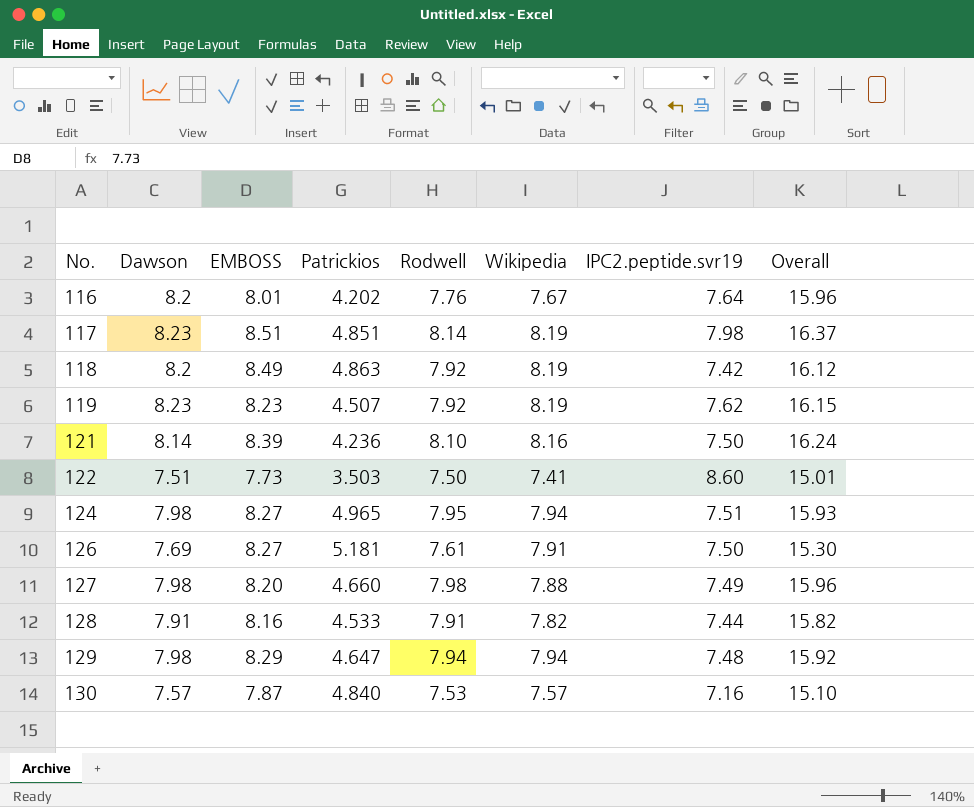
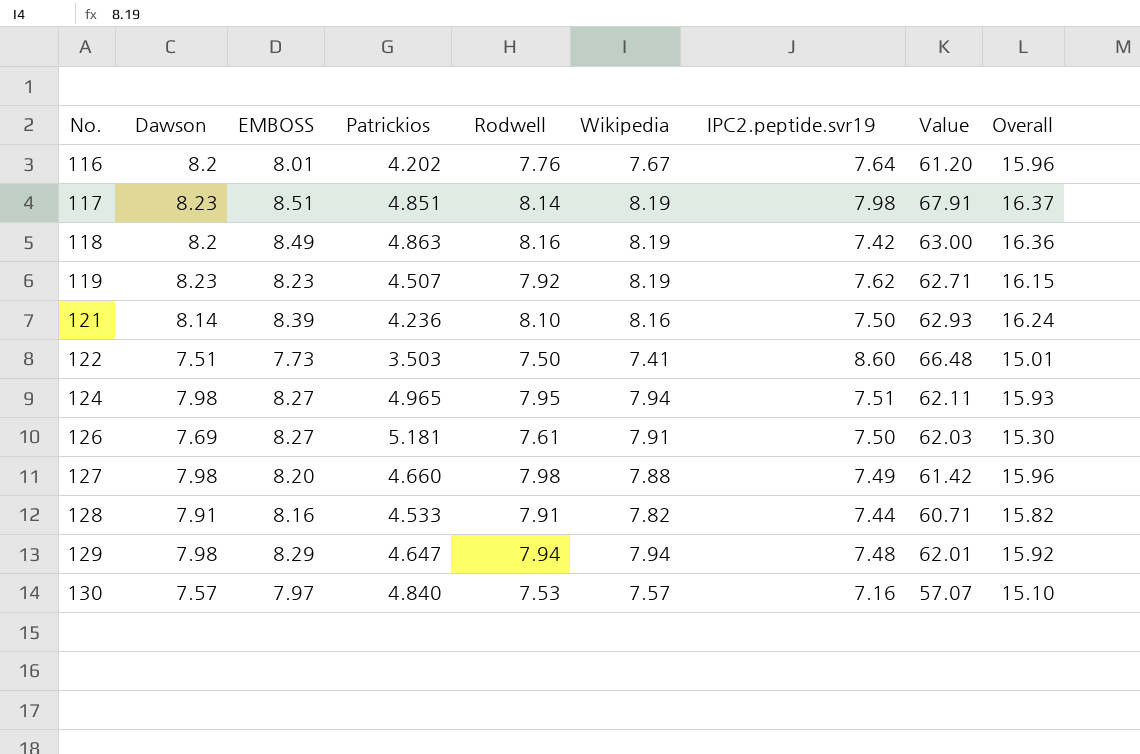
column Value | formula: none -> [EMBOSS] * [IPC2.peptide.svr19]
118 | Rodwell: 7.92 -> 8.16
118 | Overall: 16.12 -> 16.36
130 | EMBOSS: 7.87 -> 7.97

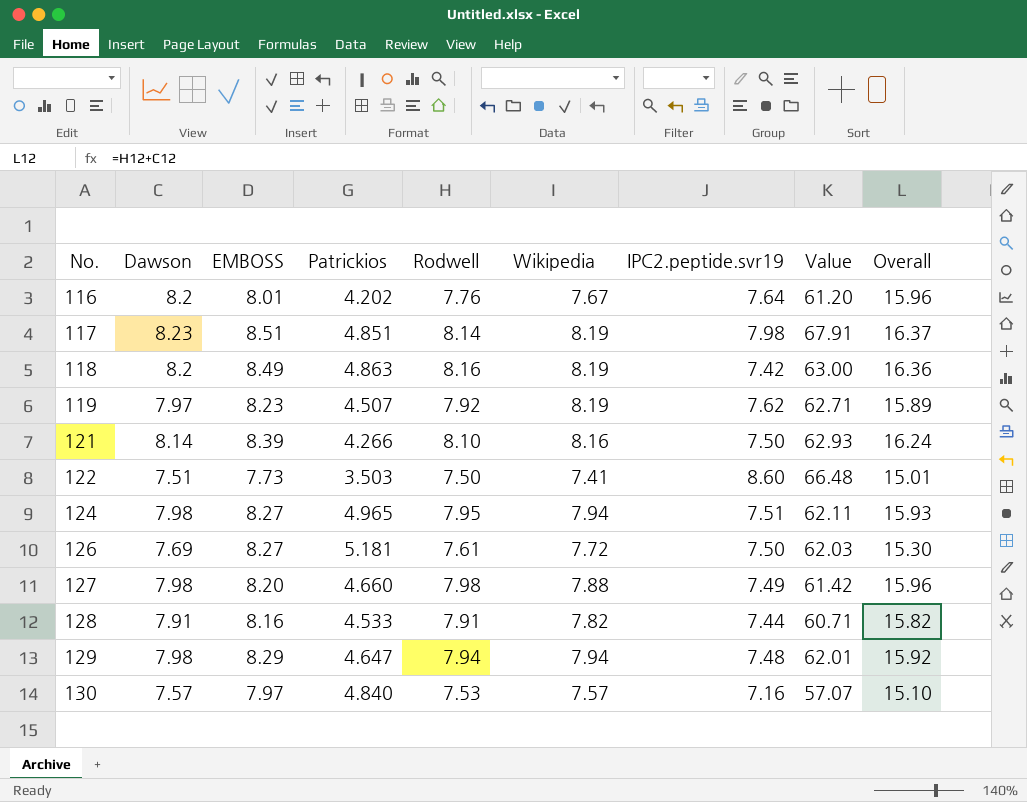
119 | Dawson: 8.23 -> 7.97
119 | Overall: 16.15 -> 15.89
121 | Patrickios: 4.236 -> 4.266
126 | Wikipedia: 7.91 -> 7.72

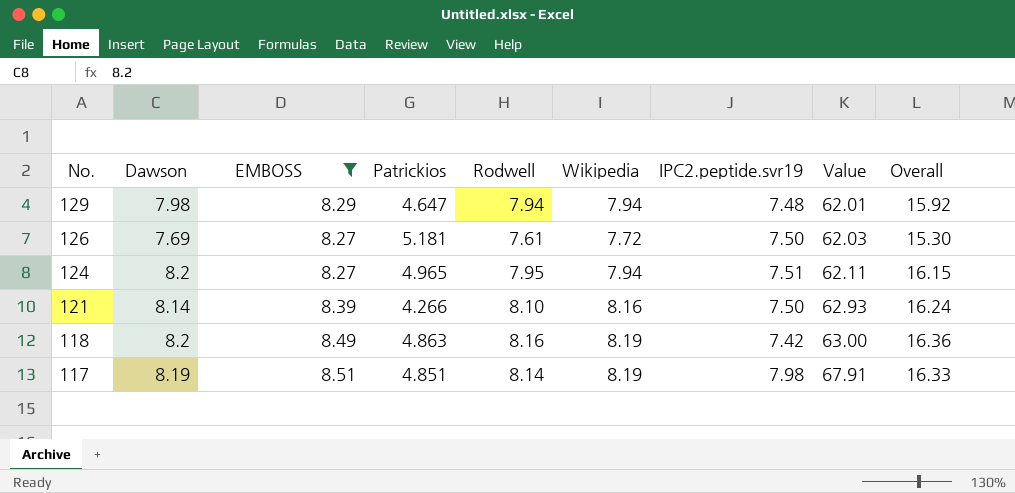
filter: none -> EMBOSS >= 8.27
row order: No. ascending -> No. descending
124 | Dawson: 7.98 -> 8.2
124 | Overall: 15.93 -> 16.15
117 | Dawson: 8.23 -> 8.19
117 | Overall: 16.37 -> 16.33

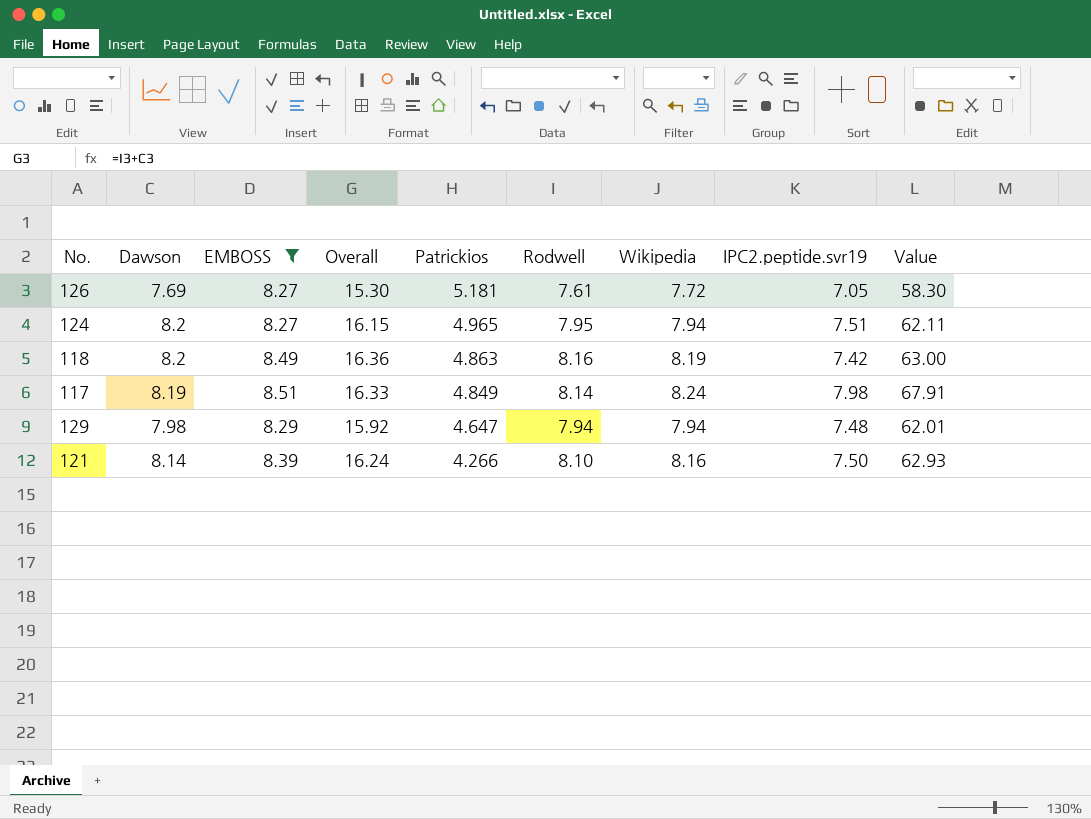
row order: No. descending -> Patrickios descending
column Overall | position: 9 -> 4
126 | IPC2.peptide.svr19: 7.50 -> 7.05
126 | Value: 62.03 -> 58.30
117 | Patrickios: 4.851 -> 4.849
117 | Wikipedia: 8.19 -> 8.24

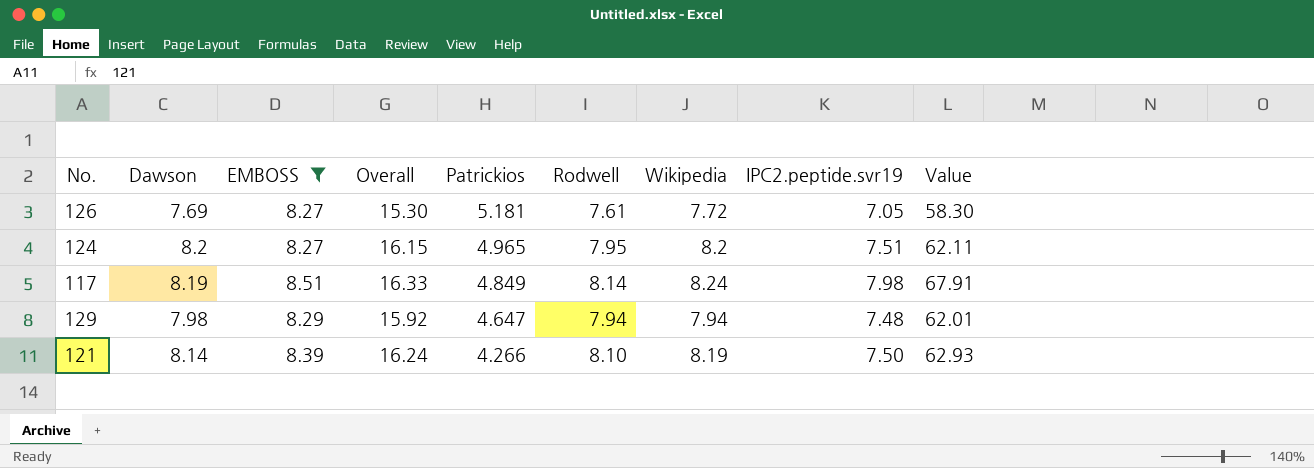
row 118: 8.2 | 8.49 | 16.36 | 4.863 | 8.16 | 8.19 | 7.42 | 63.00 -> none
124 | Wikipedia: 7.94 -> 8.2
121 | Wikipedia: 8.16 -> 8.19

